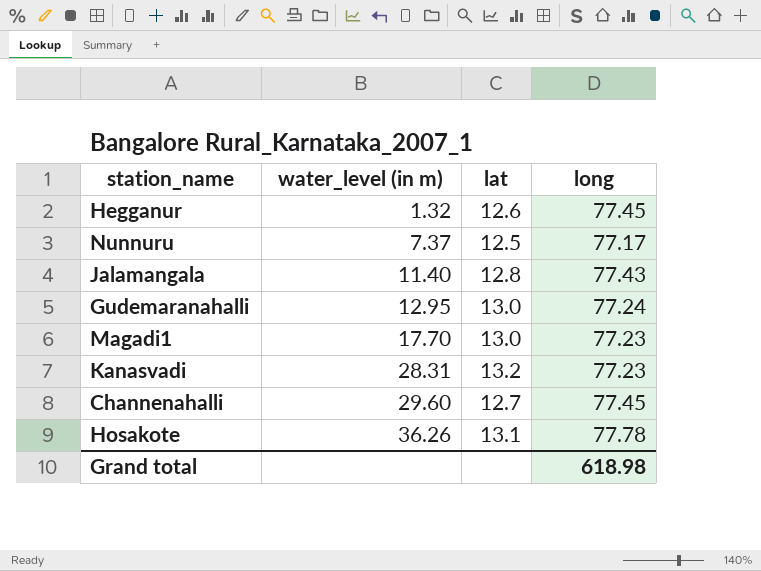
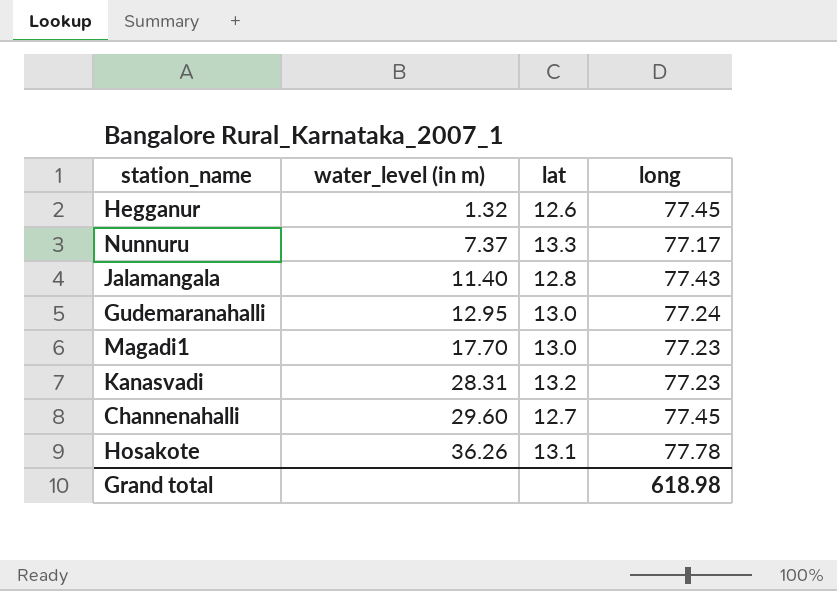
Nunnuru | lat: 12.5 -> 13.3

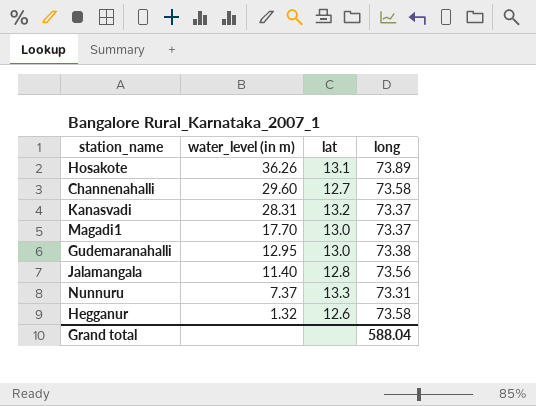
row order: water_level (in m) ascending -> water_level (in m) descending
Hosakote | long: 77.78 -> 73.89
Channenahalli | long: 77.45 -> 73.58
Kanasvadi | long: 77.23 -> 73.37
Magadi1 | long: 77.23 -> 73.37
Gudemaranahalli | long: 77.24 -> 73.38
Jalamangala | long: 77.43 -> 73.56
Nunnuru | long: 77.17 -> 73.31
Hegganur | long: 77.45 -> 73.58
Grand total | long: 618.98 -> 588.04

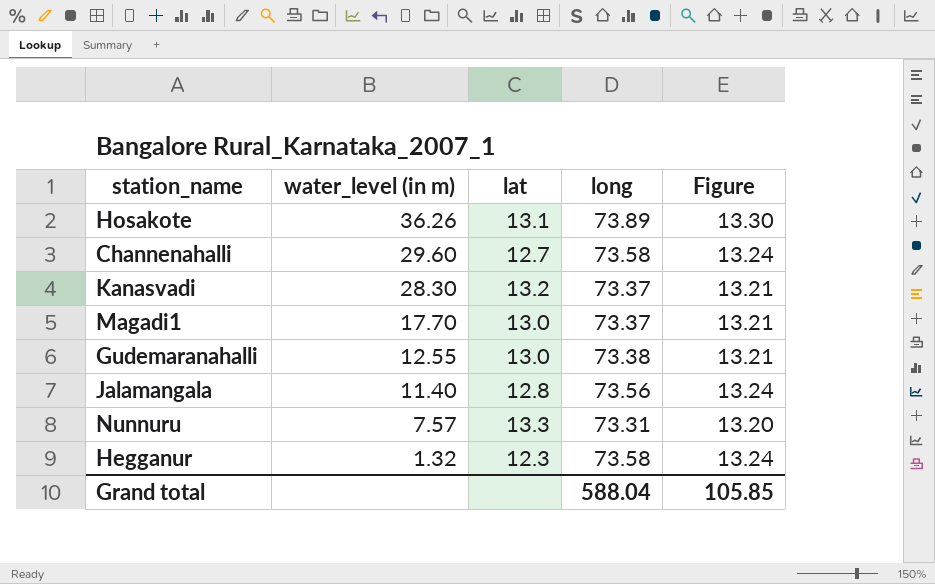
column Figure | formula: none -> [long] * 0.18
Kanasvadi | water_level (in m): 28.31 -> 28.30
Gudemaranahalli | water_level (in m): 12.95 -> 12.55
Nunnuru | water_level (in m): 7.37 -> 7.57
Hegganur | lat: 12.6 -> 12.3

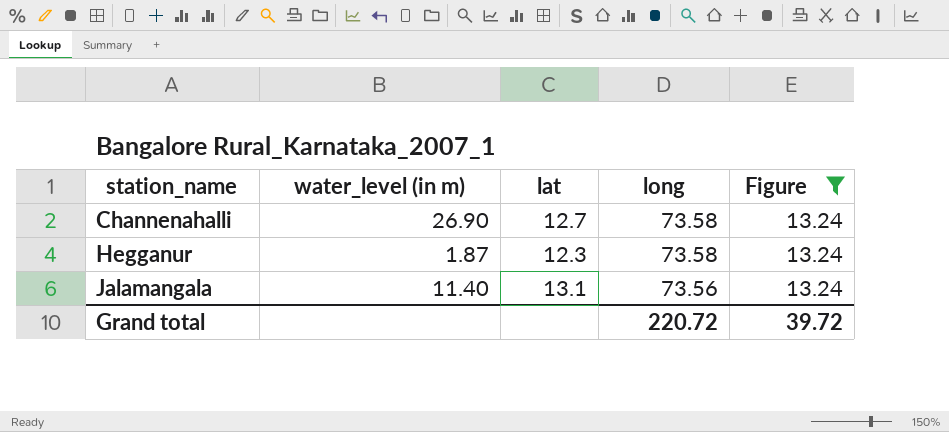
filter: none -> Figure = 13.24
row order: water_level (in m) descending -> station_name ascending
Channenahalli | water_level (in m): 29.60 -> 26.90
Hegganur | water_level (in m): 1.32 -> 1.87
Jalamangala | lat: 12.8 -> 13.1
Grand total | long: 588.04 -> 220.72
Grand total | Figure: 105.85 -> 39.72

